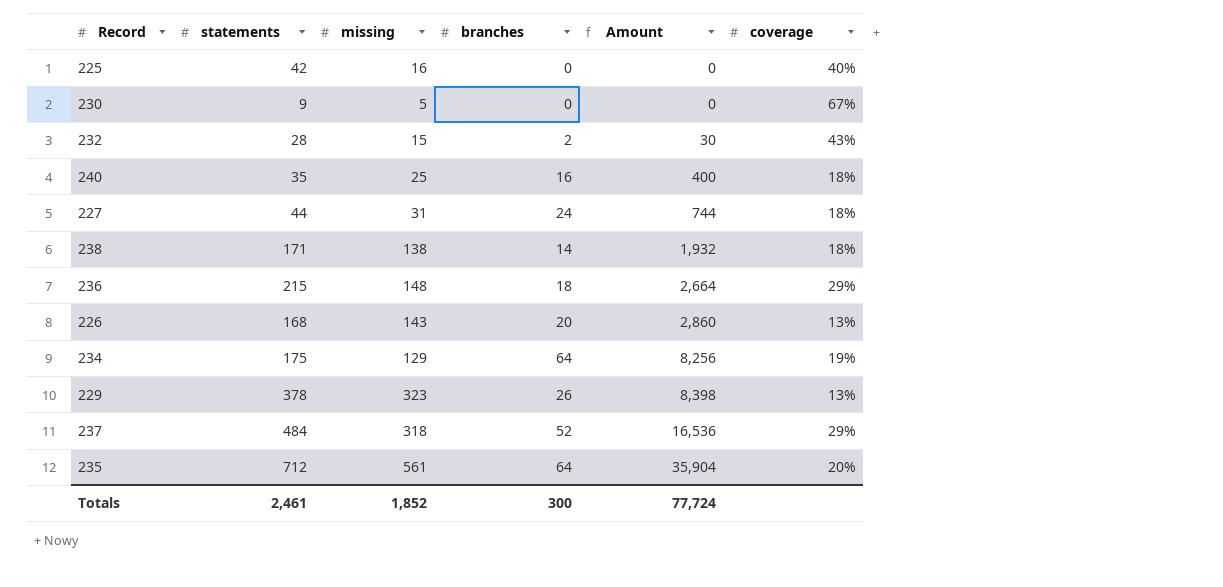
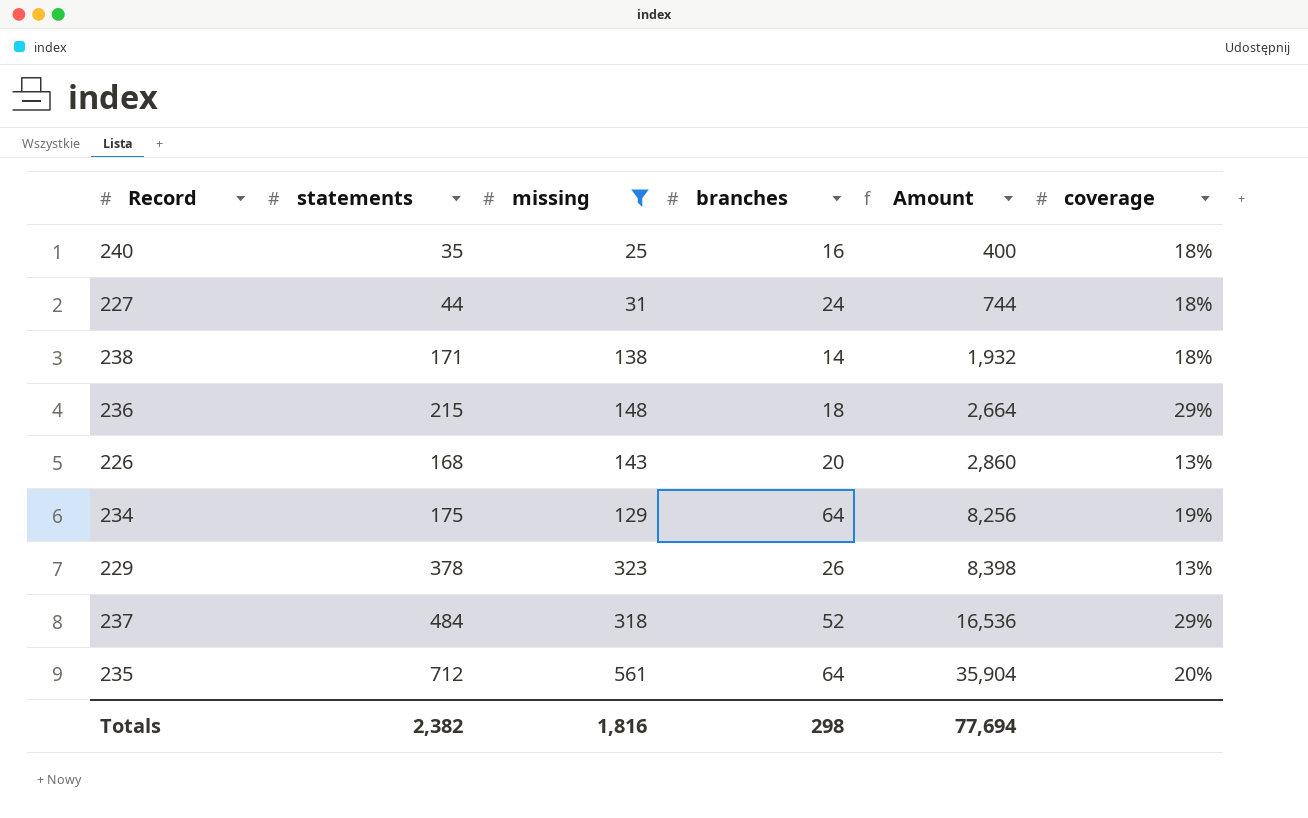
filter: none -> missing >= 25
Totals | statements: 2,461 -> 2,382
Totals | missing: 1,852 -> 1,816
Totals | branches: 300 -> 298
Totals | Amount: 77,724 -> 77,694

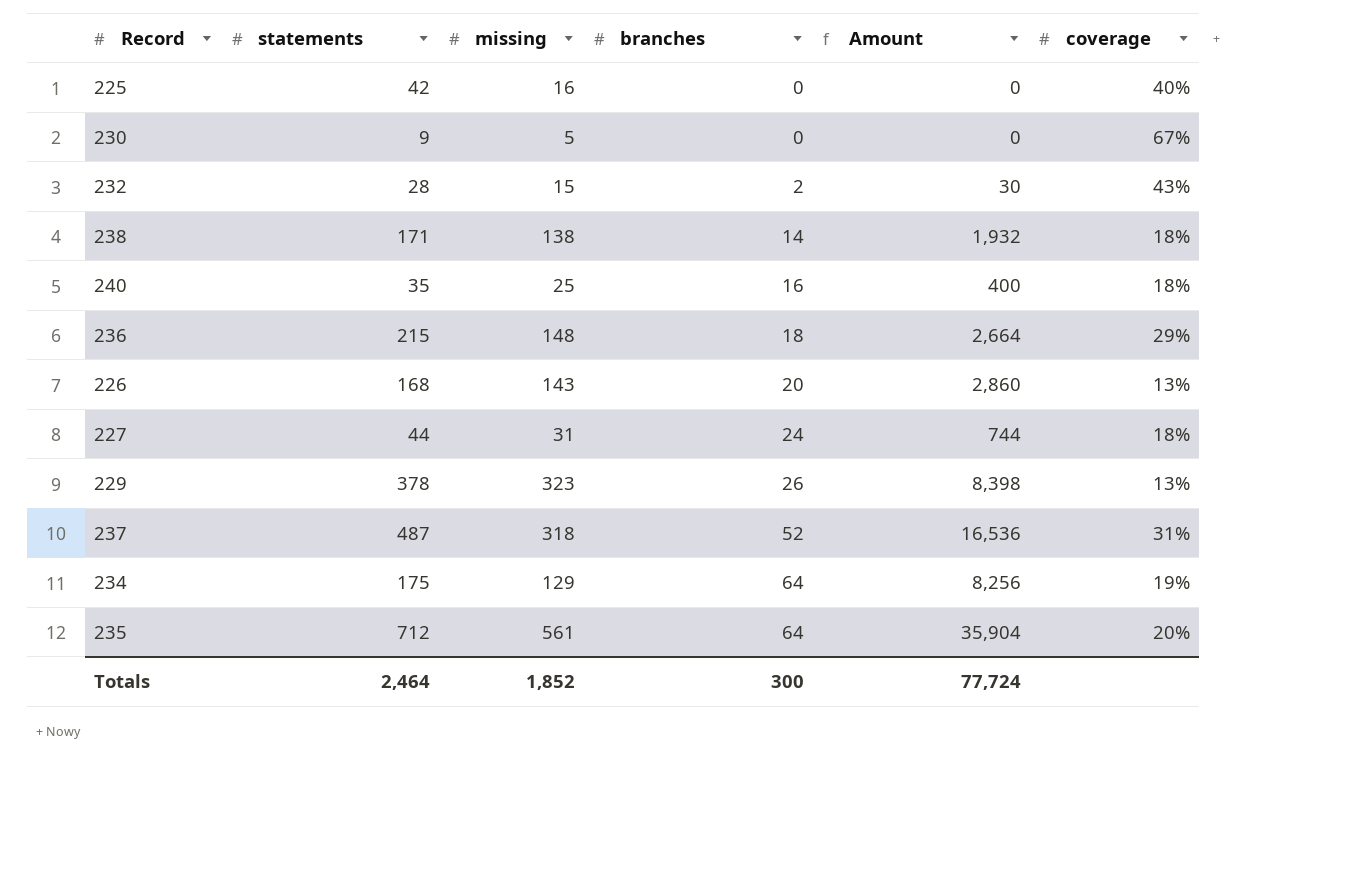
filter: missing >= 25 -> none
row order: Amount ascending -> branches ascending
237 | statements: 484 -> 487
237 | coverage: 29% -> 31%
Totals | statements: 2,382 -> 2,464
Totals | missing: 1,816 -> 1,852
Totals | branches: 298 -> 300
Totals | Amount: 77,694 -> 77,724

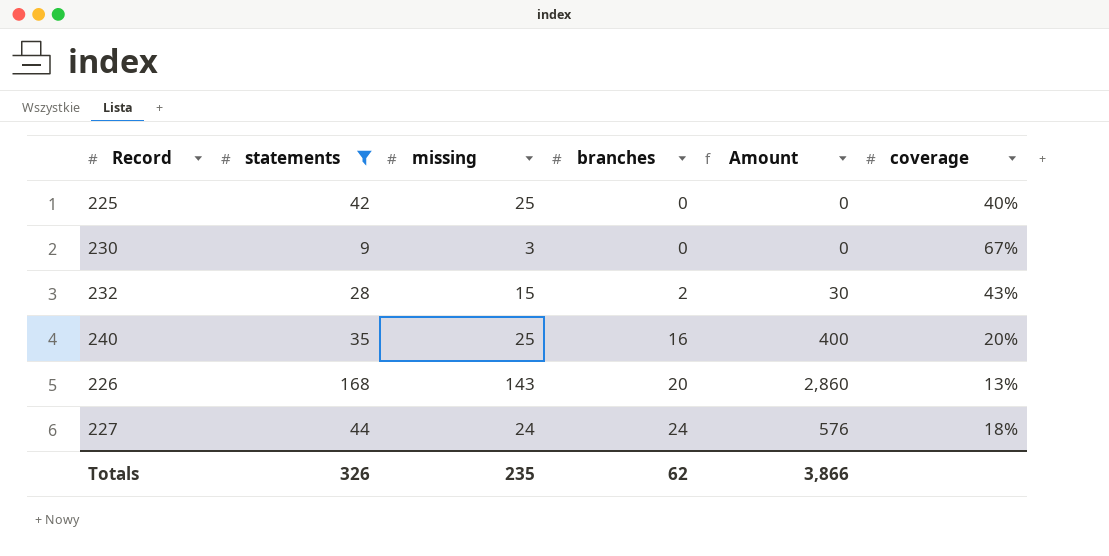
filter: none -> statements <= 168
225 | missing: 16 -> 25
230 | missing: 5 -> 3
240 | coverage: 18% -> 20%
227 | missing: 31 -> 24
227 | Amount: 744 -> 576
Totals | statements: 2,464 -> 326
Totals | missing: 1,852 -> 235
Totals | branches: 300 -> 62
Totals | Amount: 77,724 -> 3,866

